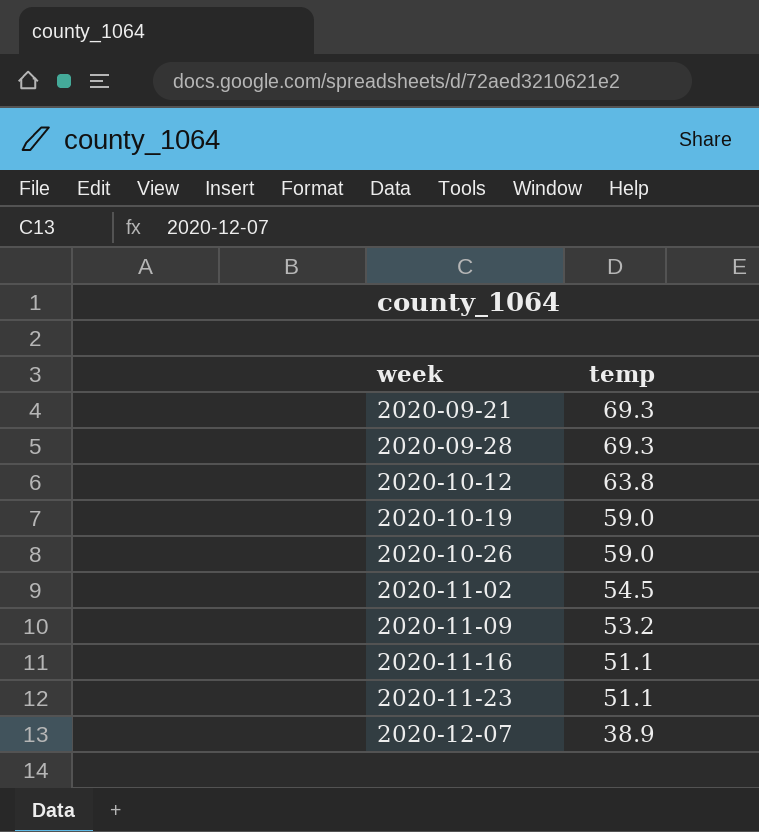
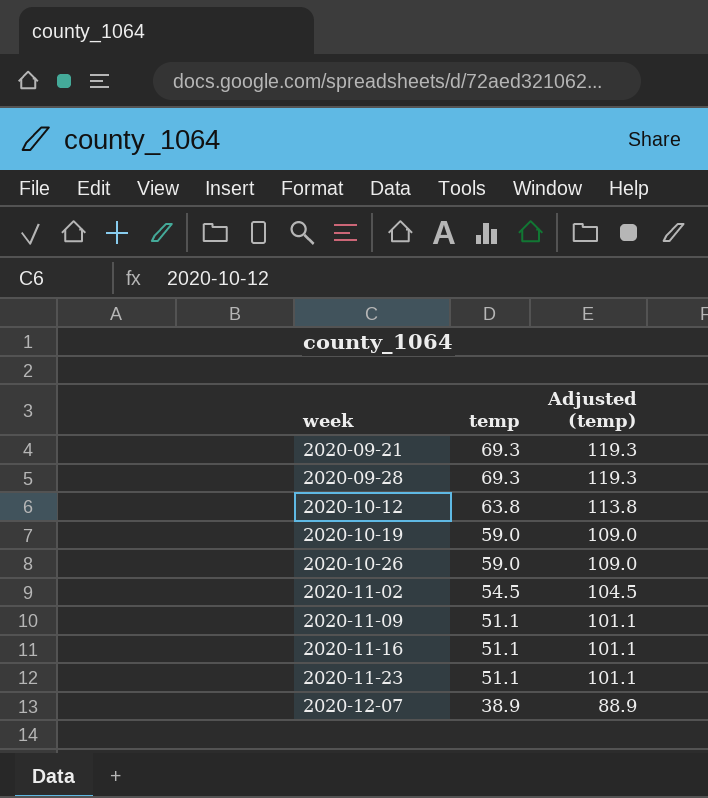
column Adjusted (temp) | formula: none -> [temp] + 50
2020-11-09 | temp: 53.2 -> 51.1

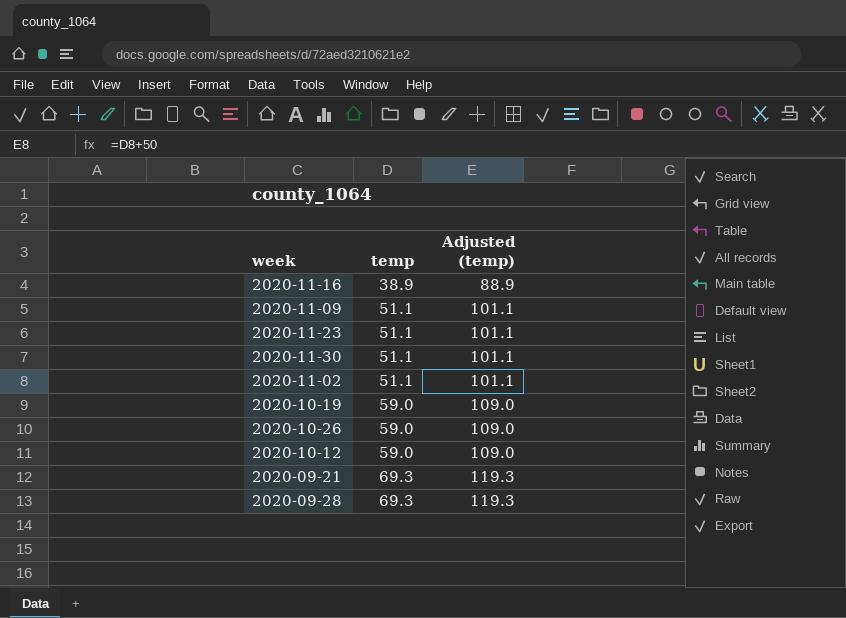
row order: week ascending -> temp ascending
row 2020-12-07: 38.9 | 88.9 -> none
2020-11-16 | temp: 51.1 -> 38.9
2020-11-16 | Adjusted (temp): 101.1 -> 88.9
row 2020-11-30: none -> 51.1 | 101.1
2020-11-02 | temp: 54.5 -> 51.1
2020-11-02 | Adjusted (temp): 104.5 -> 101.1
2020-10-12 | temp: 63.8 -> 59.0
2020-10-12 | Adjusted (temp): 113.8 -> 109.0

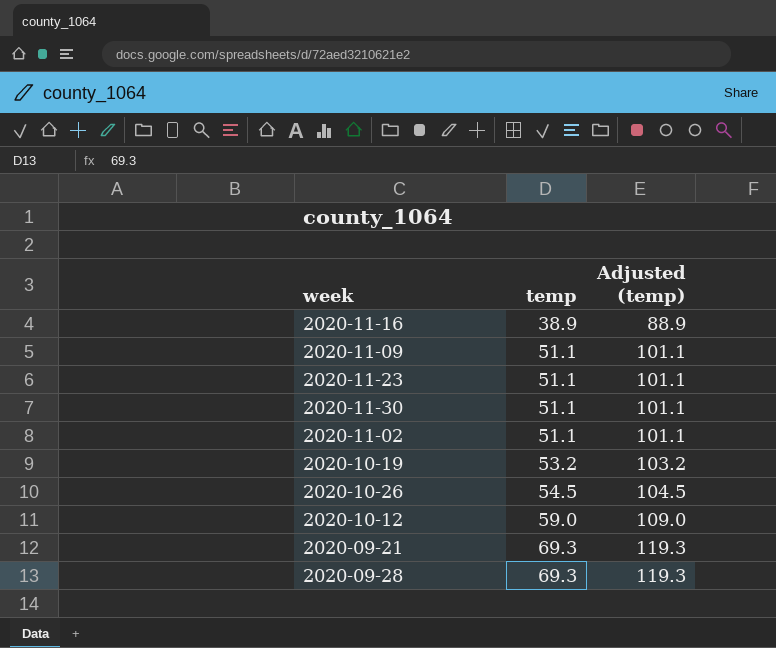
2020-10-19 | temp: 59.0 -> 53.2
2020-10-19 | Adjusted (temp): 109.0 -> 103.2
2020-10-26 | temp: 59.0 -> 54.5
2020-10-26 | Adjusted (temp): 109.0 -> 104.5

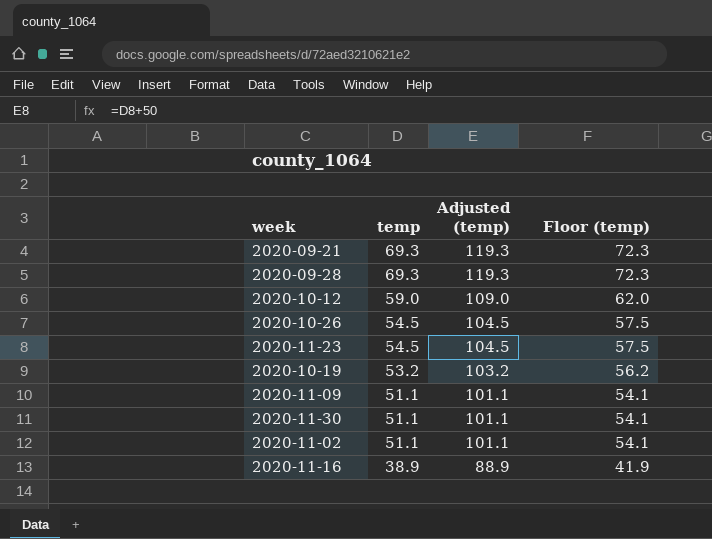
row order: temp ascending -> temp descending
column Floor (temp) | formula: none -> [temp] + 3
2020-11-23 | temp: 51.1 -> 54.5
2020-11-23 | Adjusted (temp): 101.1 -> 104.5

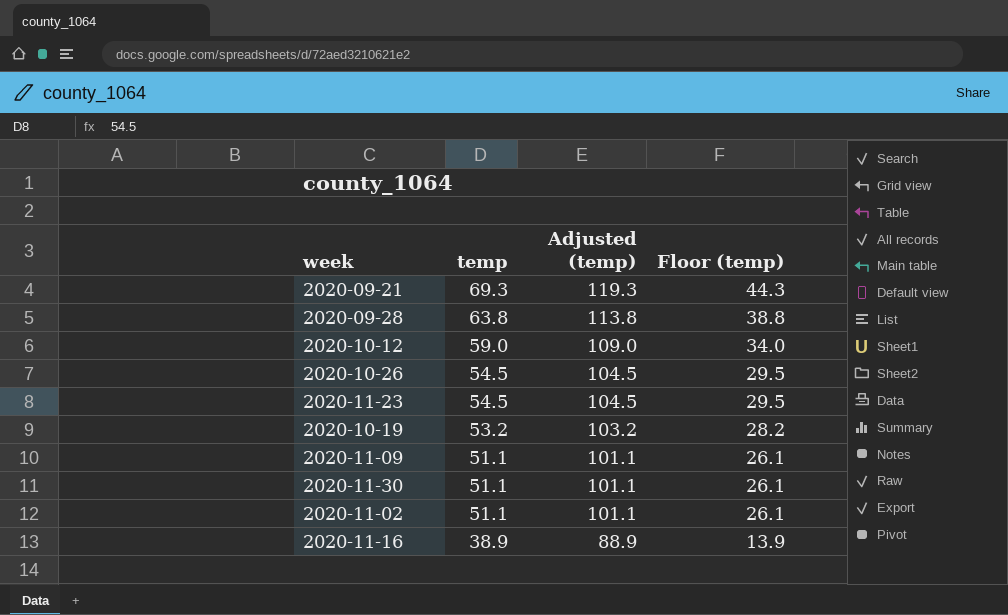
column Floor (temp) | formula: [temp] + 3 -> [temp] - 25
2020-09-28 | temp: 69.3 -> 63.8
2020-09-28 | Adjusted (temp): 119.3 -> 113.8

